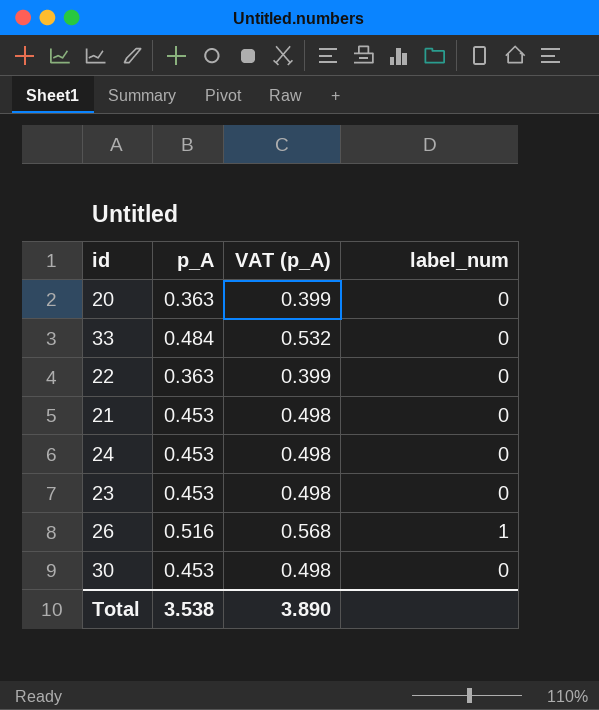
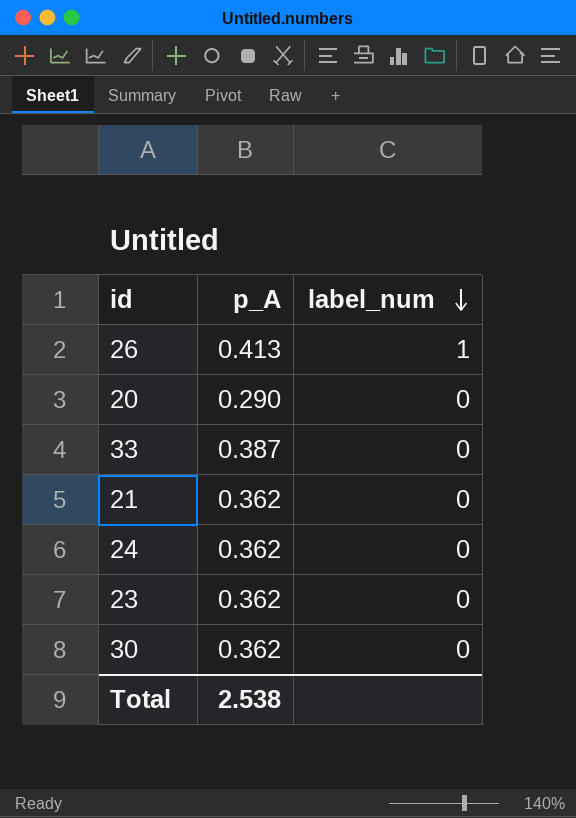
row order: none -> label_num descending
column VAT (p_A) | formula: [p_A] * 1.1 -> none
row 22: 0.363 | 0.399 | 0 -> none
26 | p_A: 0.516 -> 0.413
20 | p_A: 0.363 -> 0.290
33 | p_A: 0.484 -> 0.387
21 | p_A: 0.453 -> 0.362
24 | p_A: 0.453 -> 0.362
23 | p_A: 0.453 -> 0.362
30 | p_A: 0.453 -> 0.362
Total | p_A: 3.538 -> 2.538

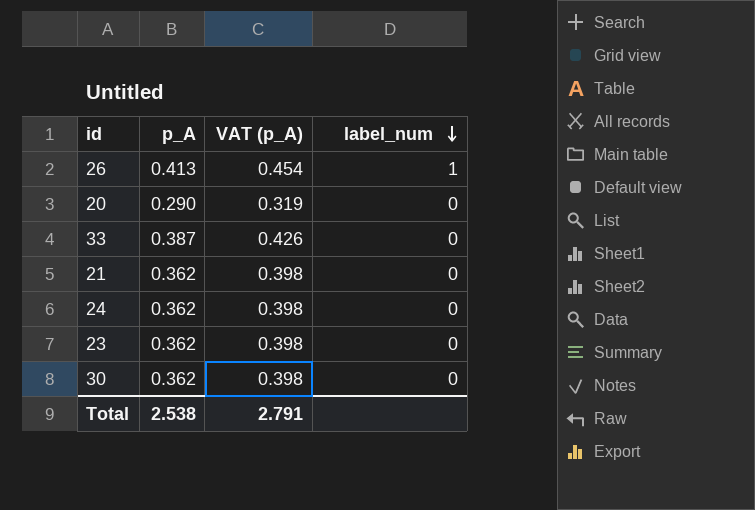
column VAT (p_A) | formula: none -> [p_A] * 1.1

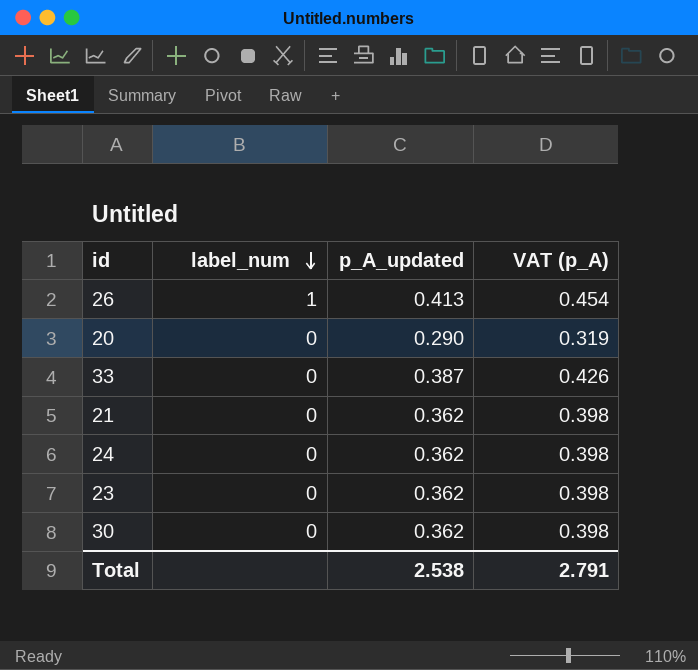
column label_num | position: 4 -> 2
column name: p_A -> p_A_updated

